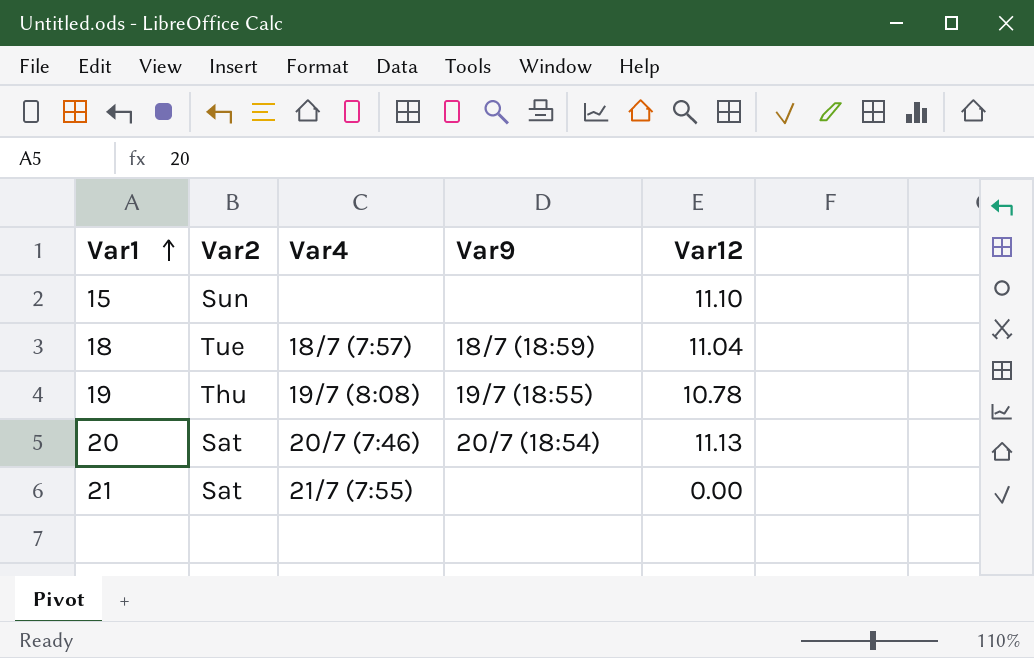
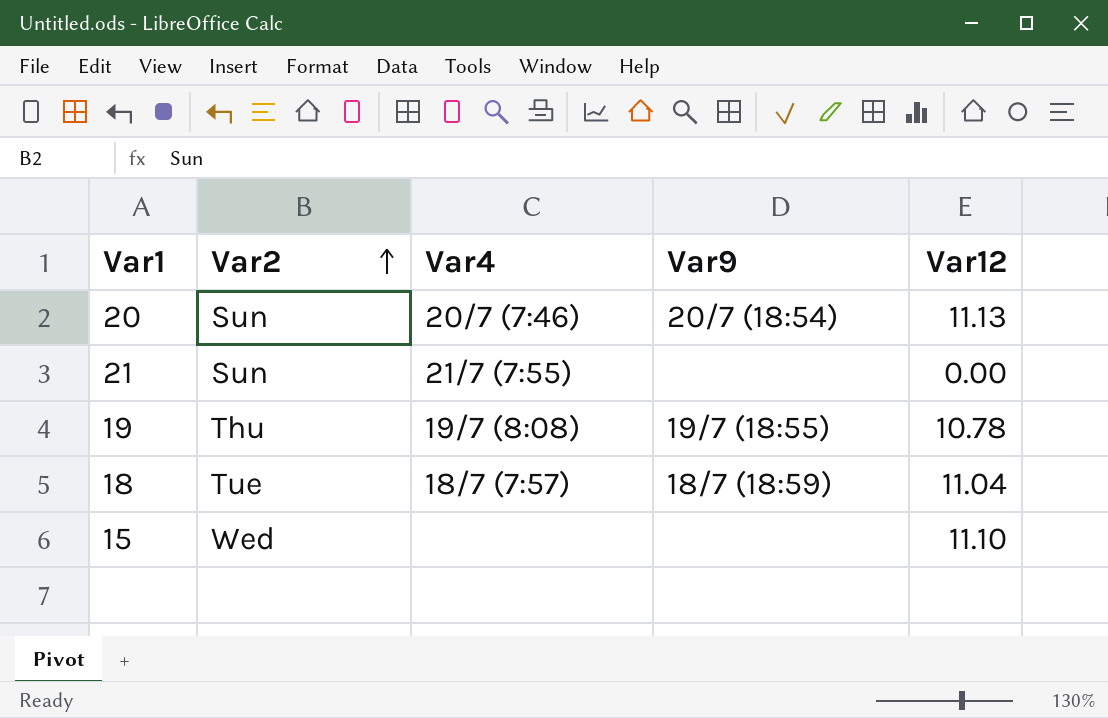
row order: Var1 ascending -> Var2 ascending
20 | Var2: Sat -> Sun
21 | Var2: Sat -> Sun
15 | Var2: Sun -> Wed

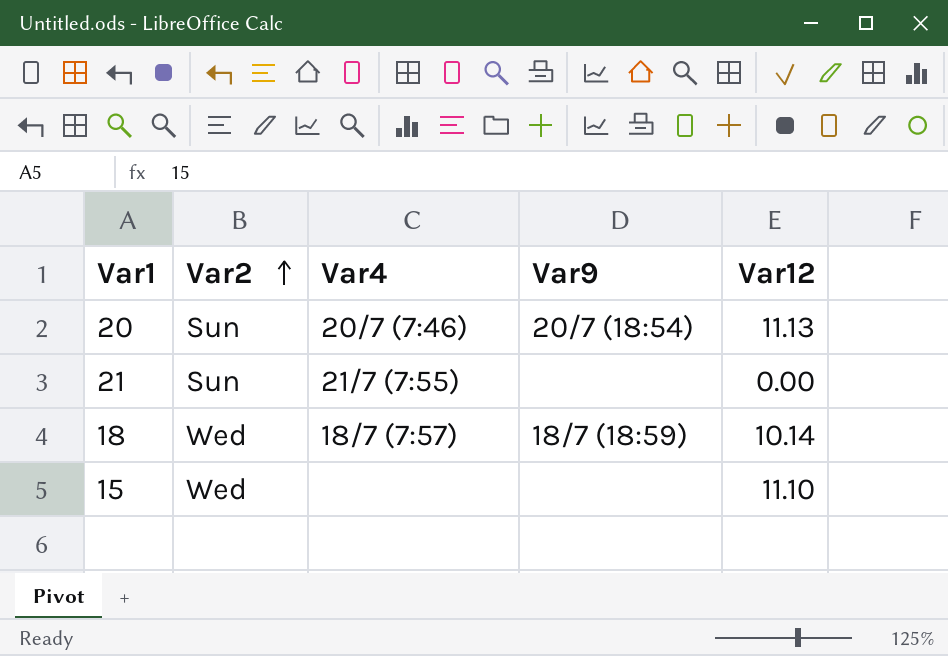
row 19: Thu | 19/7 (8:08) | 19/7 (18:55) | 10.78 -> none
18 | Var2: Tue -> Wed
18 | Var12: 11.04 -> 10.14

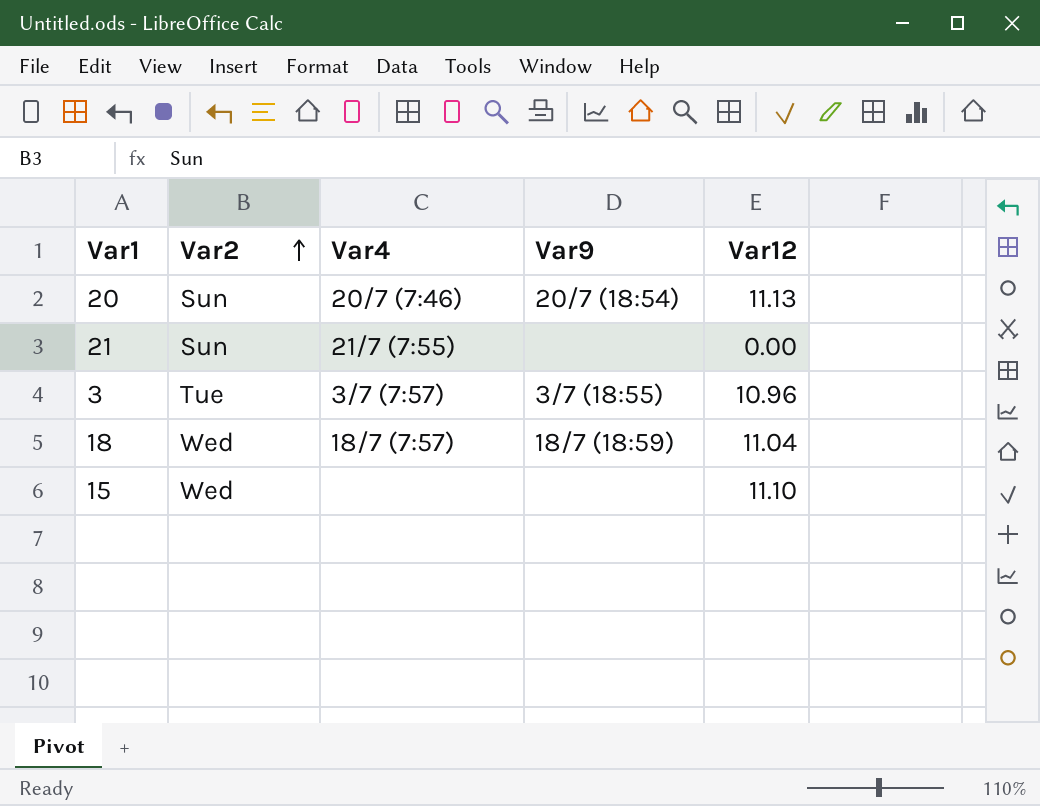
row 3: none -> Tue | 3/7 (7:57) | 3/7 (18:55) | 10.96
18 | Var12: 10.14 -> 11.04

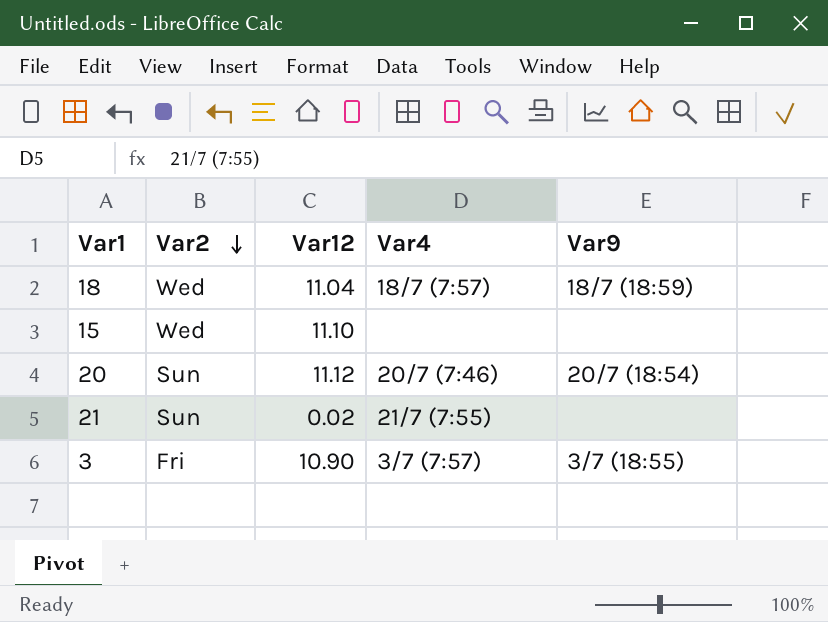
row order: Var2 ascending -> Var2 descending
column Var12 | position: 5 -> 3
20 | Var12: 11.13 -> 11.12
21 | Var12: 0.00 -> 0.02
3 | Var2: Tue -> Fri
3 | Var12: 10.96 -> 10.90

